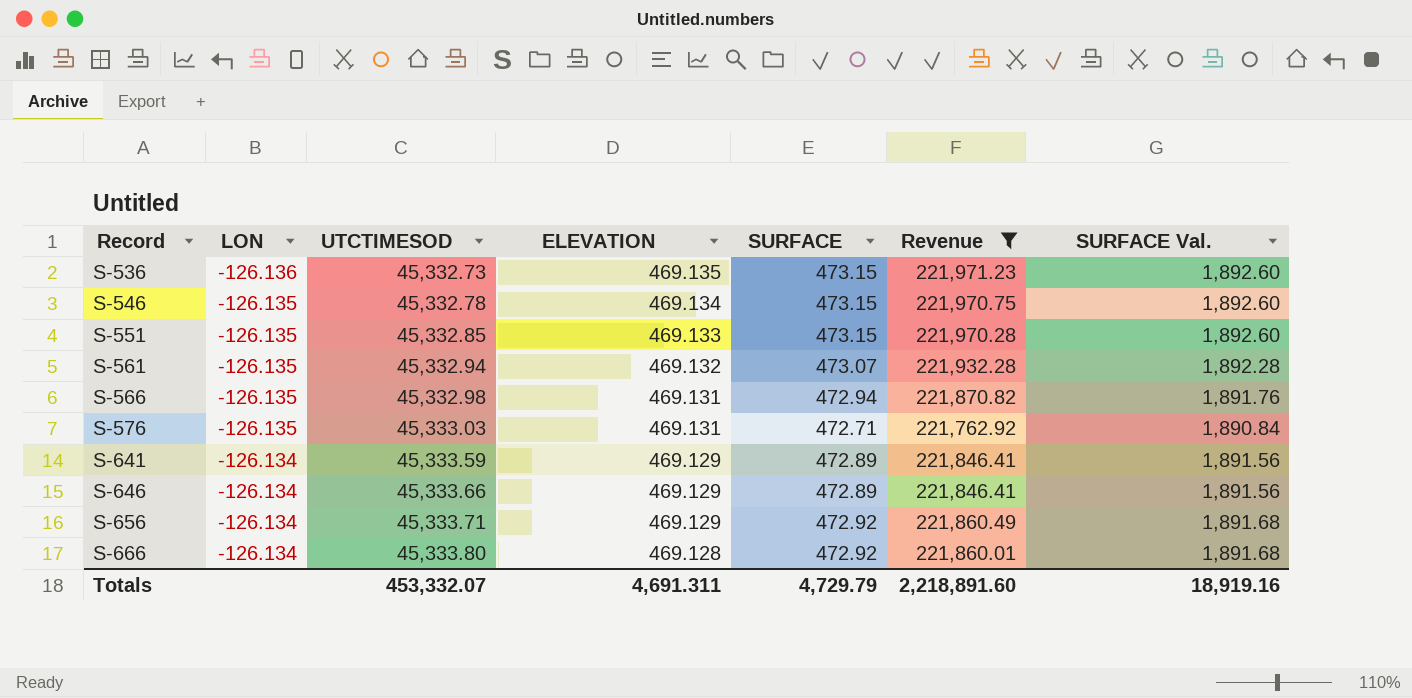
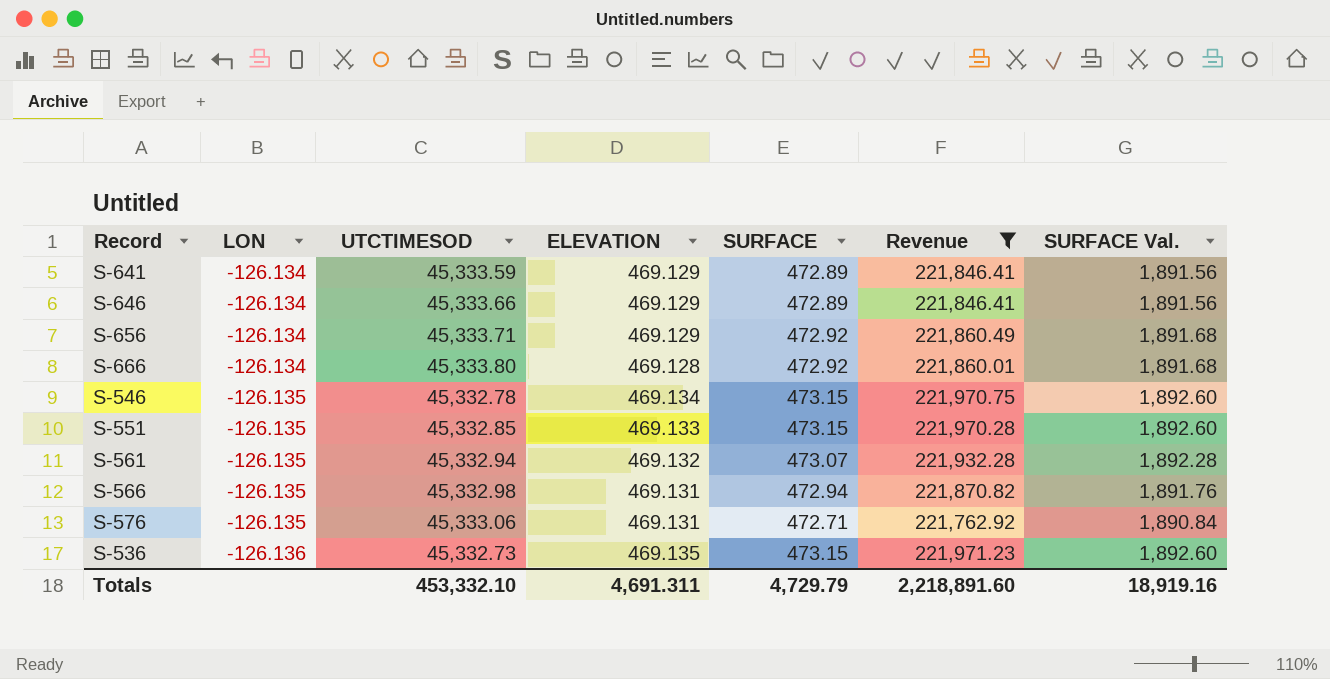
row order: Record ascending -> LON descending
S-576 | UTCTIMESOD: 45,333.03 -> 45,333.06
Totals | UTCTIMESOD: 453,332.07 -> 453,332.10

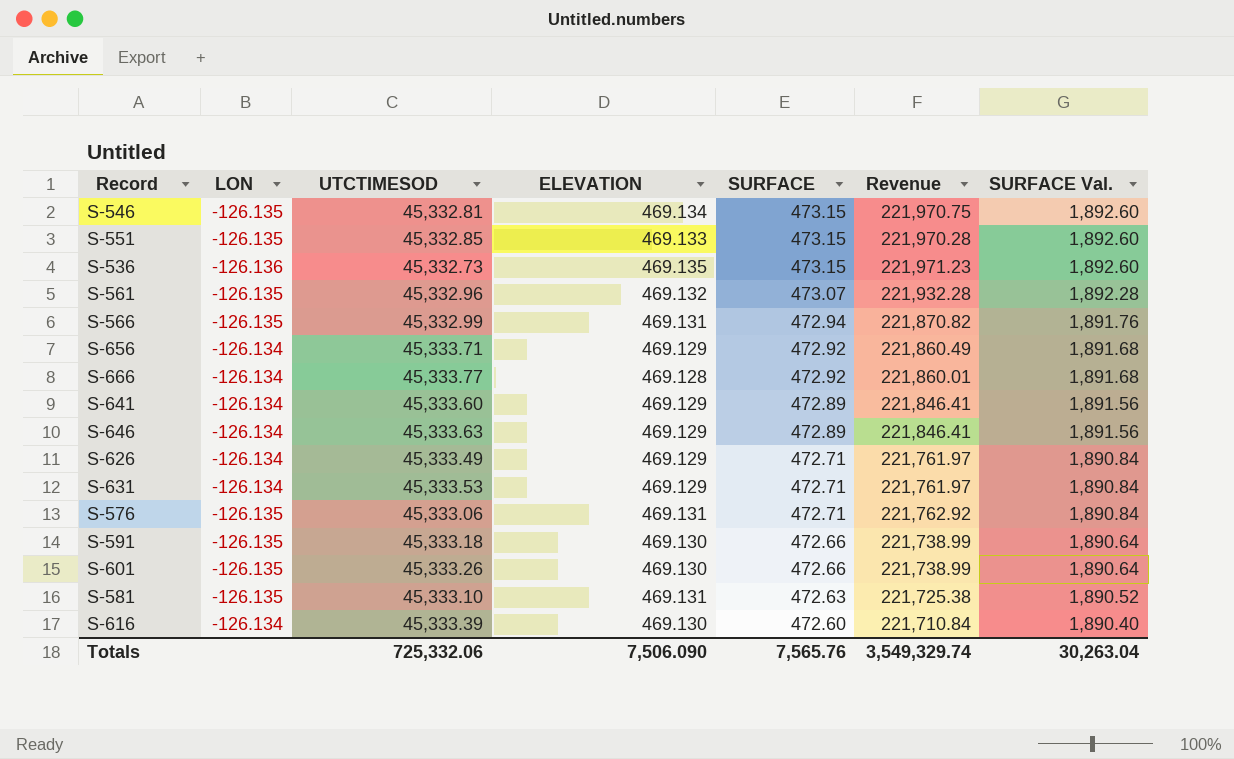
filter: Revenue >= 221,762.92 -> none
row order: LON descending -> SURFACE descending
S-546 | UTCTIMESOD: 45,332.78 -> 45,332.81
S-561 | UTCTIMESOD: 45,332.94 -> 45,332.96
S-566 | UTCTIMESOD: 45,332.98 -> 45,332.99
S-666 | UTCTIMESOD: 45,333.80 -> 45,333.77
S-641 | UTCTIMESOD: 45,333.59 -> 45,333.60
S-646 | UTCTIMESOD: 45,333.66 -> 45,333.63
Totals | UTCTIMESOD: 453,332.10 -> 725,332.06
Totals | ELEVATION: 4,691.311 -> 7,506.090
Totals | SURFACE: 4,729.79 -> 7,565.76
Totals | Revenue: 2,218,891.60 -> 3,549,329.74
Totals | SURFACE Val.: 18,919.16 -> 30,263.04

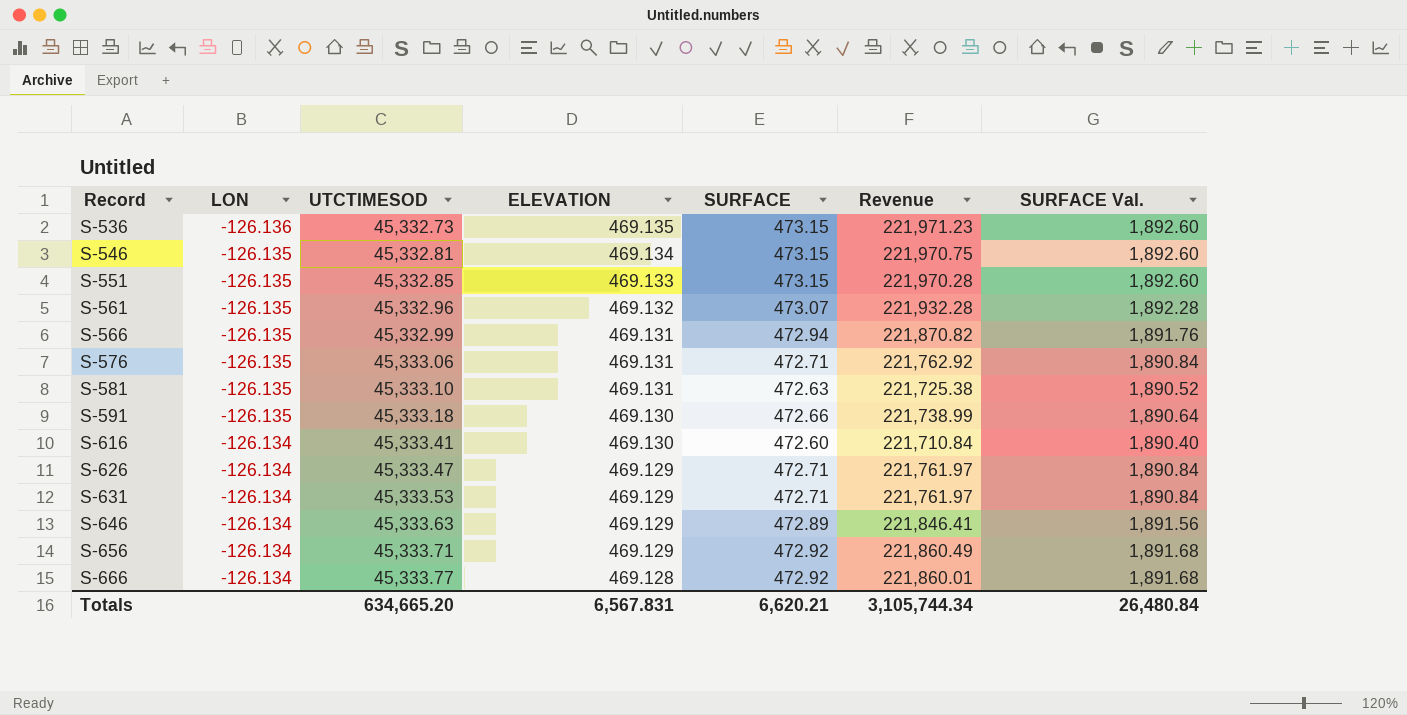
row order: SURFACE descending -> Record ascending
row S-641: -126.134 | 45,333.60 | 469.129 | 472.89 | 221,846.41 | 1,891.56 -> none
row S-601: -126.135 | 45,333.26 | 469.130 | 472.66 | 221,738.99 | 1,890.64 -> none
S-616 | UTCTIMESOD: 45,333.39 -> 45,333.41
S-626 | UTCTIMESOD: 45,333.49 -> 45,333.47
Totals | UTCTIMESOD: 725,332.06 -> 634,665.20
Totals | ELEVATION: 7,506.090 -> 6,567.831
Totals | SURFACE: 7,565.76 -> 6,620.21
Totals | Revenue: 3,549,329.74 -> 3,105,744.34
Totals | SURFACE Val.: 30,263.04 -> 26,480.84

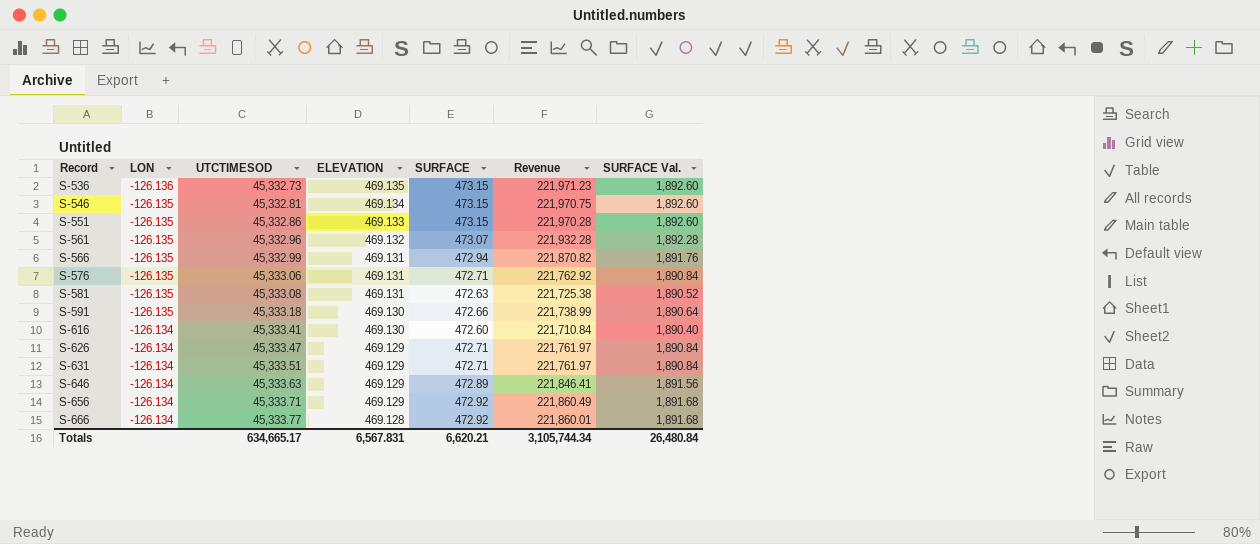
S-551 | UTCTIMESOD: 45,332.85 -> 45,332.86
S-581 | UTCTIMESOD: 45,333.10 -> 45,333.08
S-631 | UTCTIMESOD: 45,333.53 -> 45,333.51
Totals | UTCTIMESOD: 634,665.20 -> 634,665.17

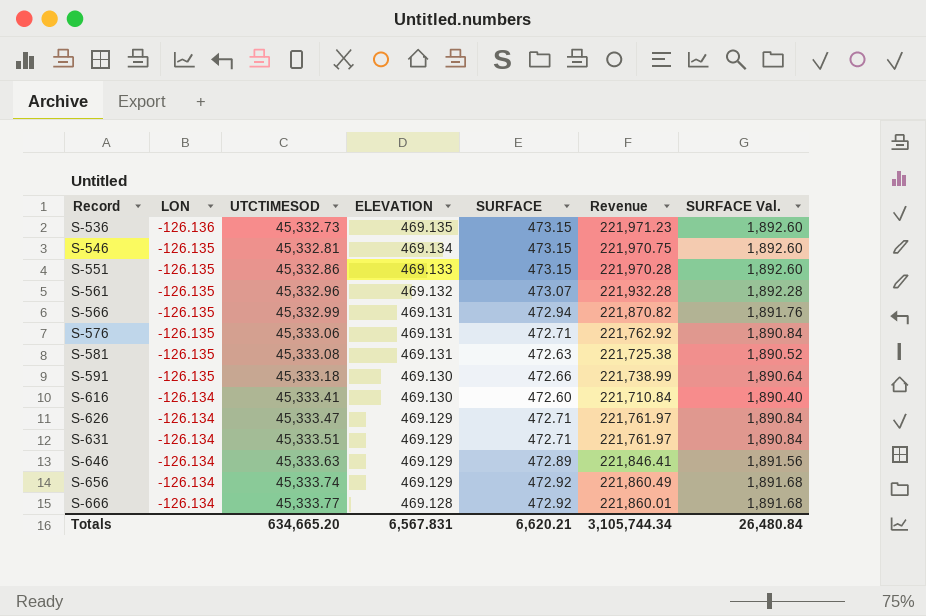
S-656 | UTCTIMESOD: 45,333.71 -> 45,333.74
Totals | UTCTIMESOD: 634,665.17 -> 634,665.20

